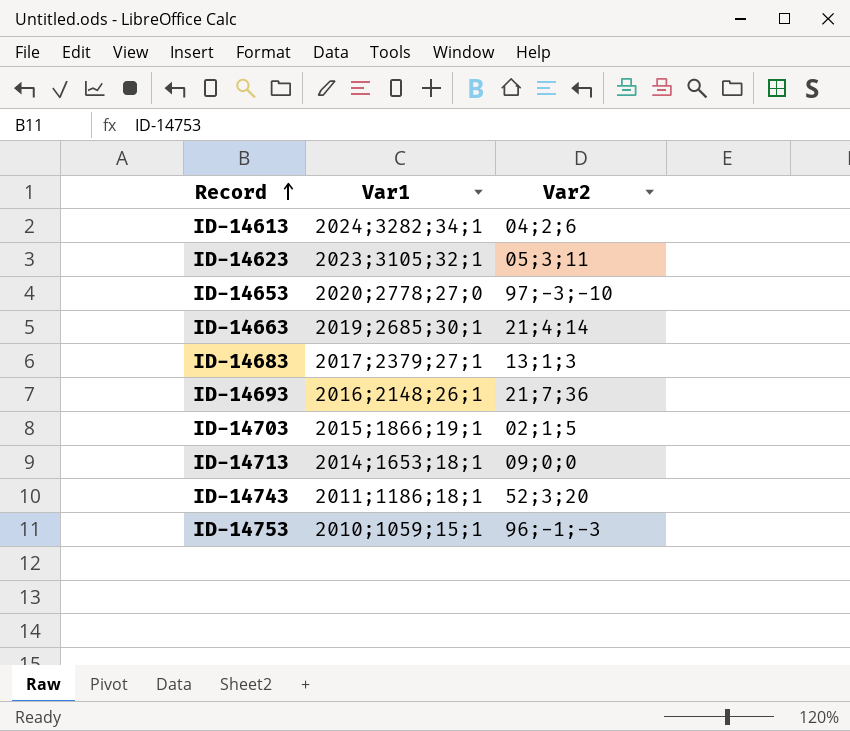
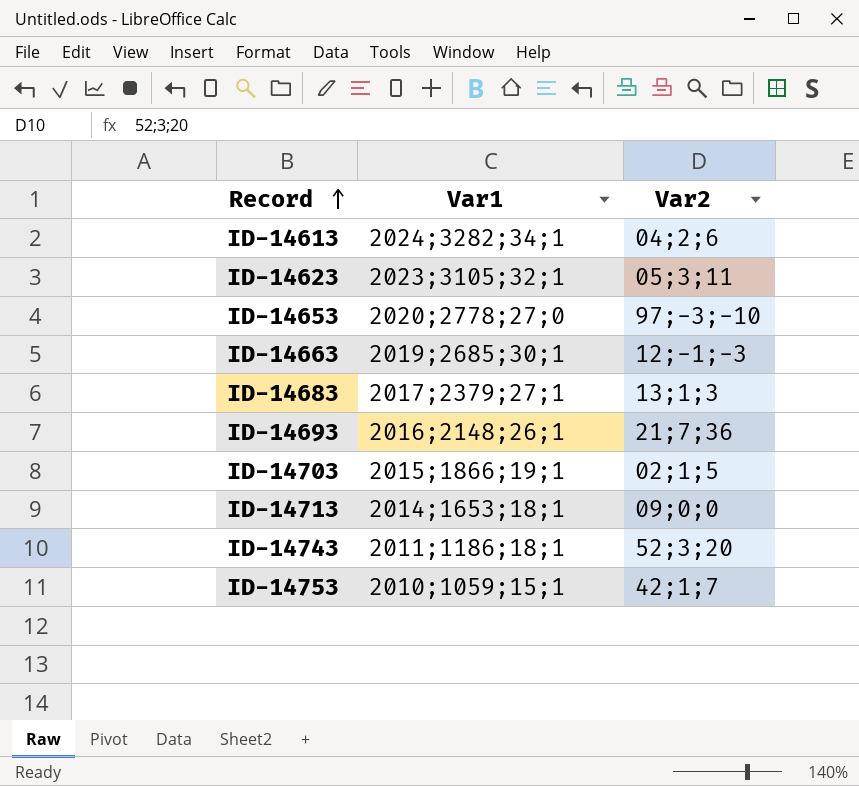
ID-14663 | Var2: 21;4;14 -> 12;-1;-3
ID-14753 | Var2: 96;-1;-3 -> 42;1;7

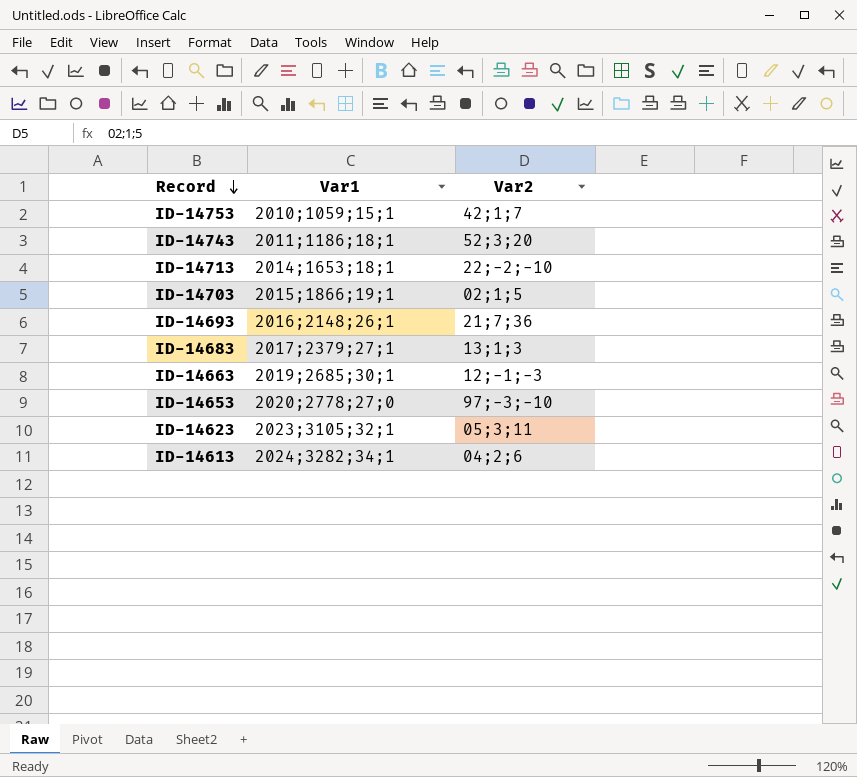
row order: Record ascending -> Record descending
ID-14713 | Var2: 09;0;0 -> 22;-2;-10

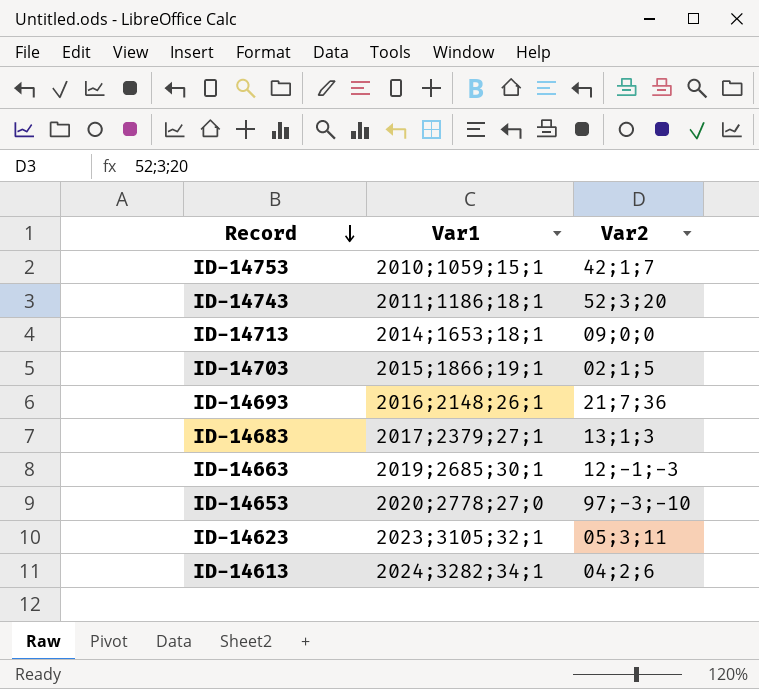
ID-14713 | Var2: 22;-2;-10 -> 09;0;0

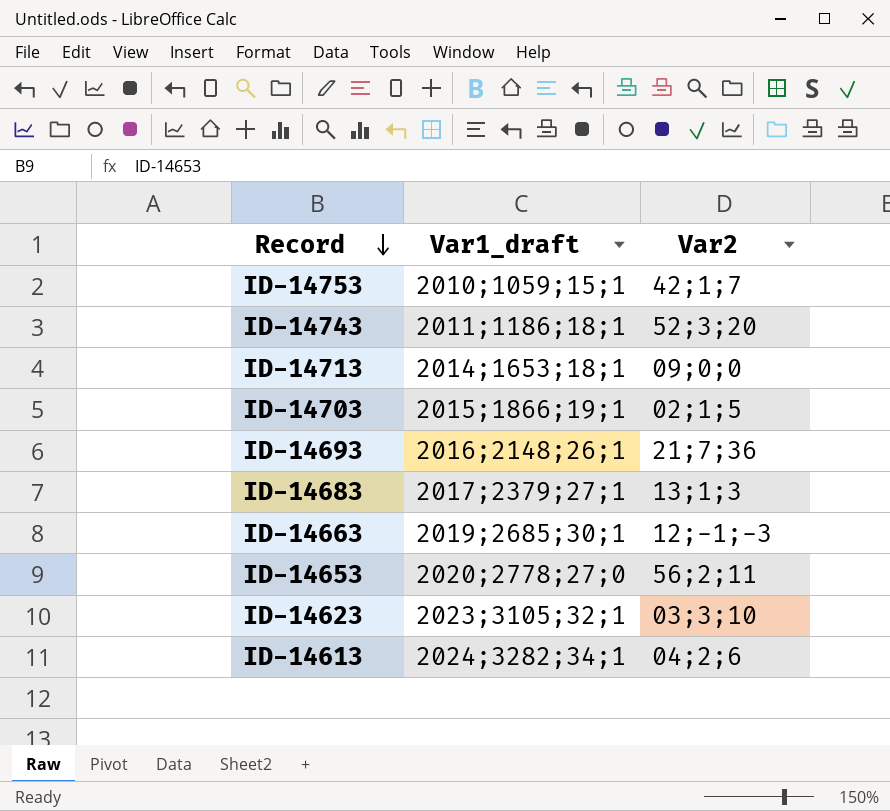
column name: Var1 -> Var1_draft
ID-14653 | Var2: 97;-3;-10 -> 56;2;11
ID-14623 | Var2: 05;3;11 -> 03;3;10

